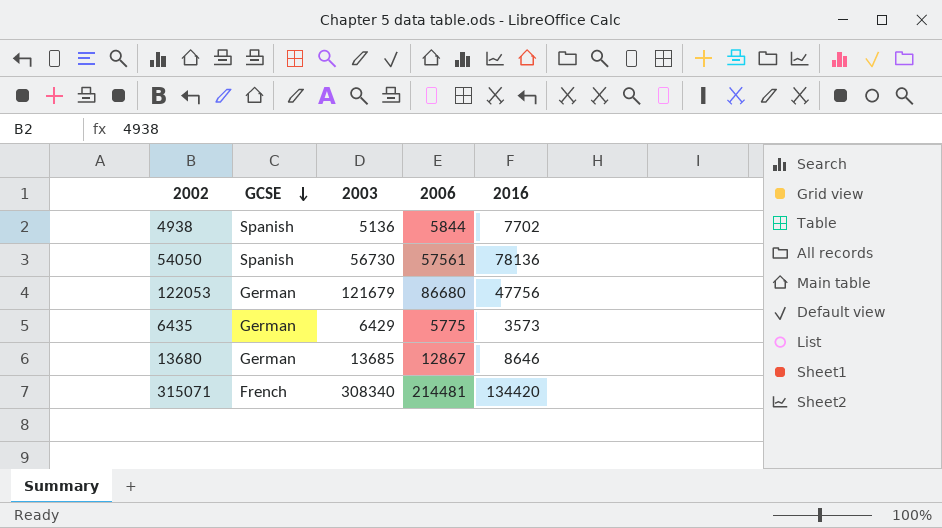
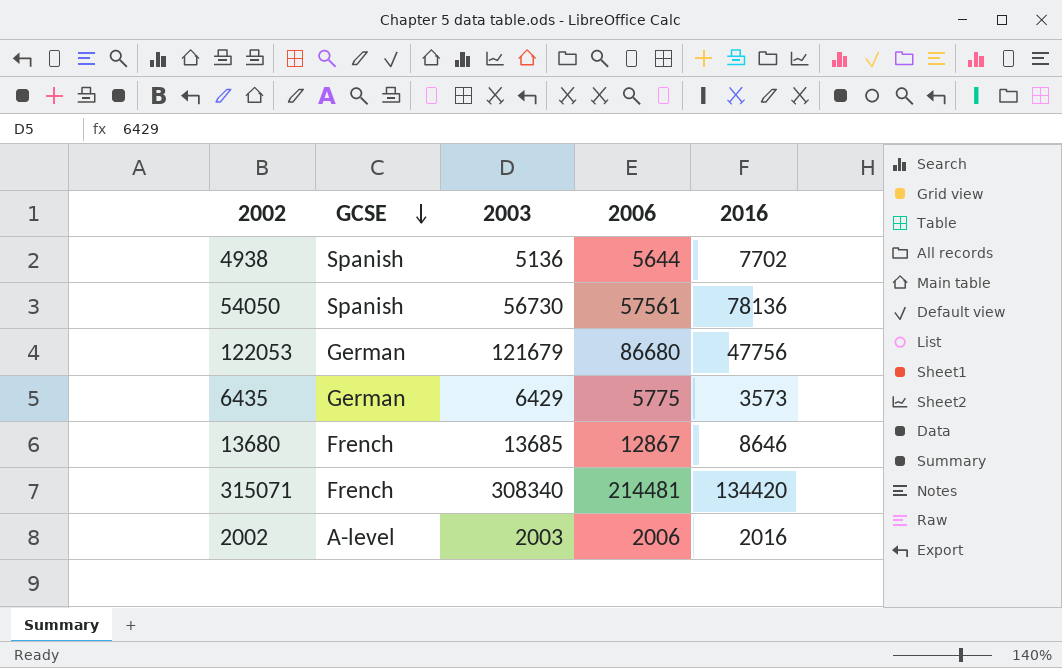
4938 | 2006: 5844 -> 5644
13680 | GCSE: German -> French
row 2002: none -> A-level | 2003 | 2006 | 2016

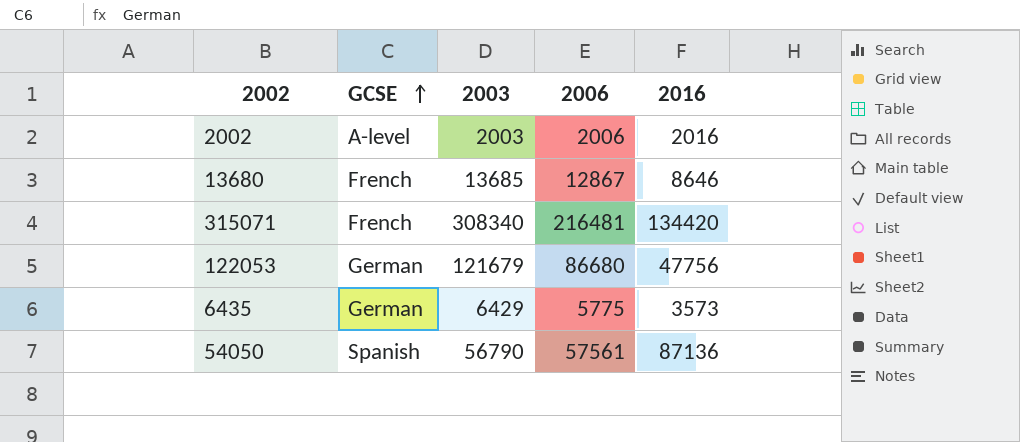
row order: GCSE descending -> GCSE ascending
row 4938: Spanish | 5136 | 5644 | 7702 -> none
315071 | 2006: 214481 -> 216481
54050 | 2003: 56730 -> 56790
54050 | 2016: 78136 -> 87136

